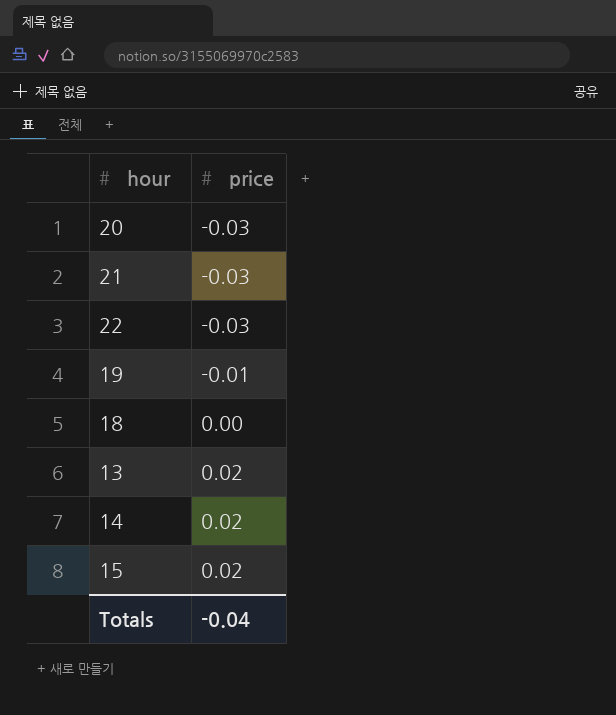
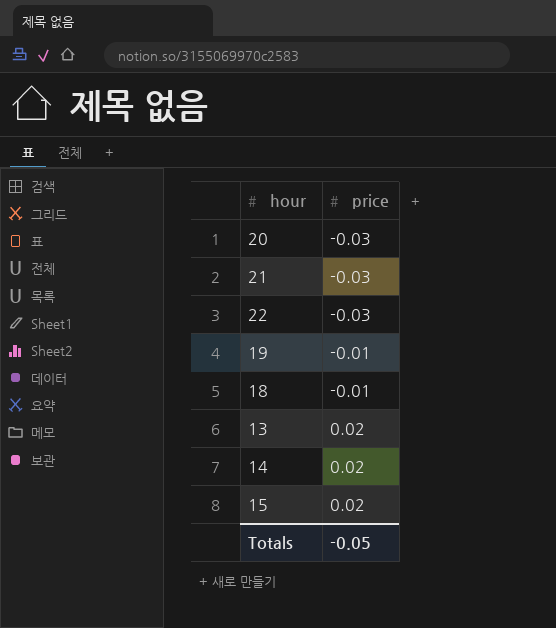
18 | price: 0.00 -> -0.01
Totals | price: -0.04 -> -0.05

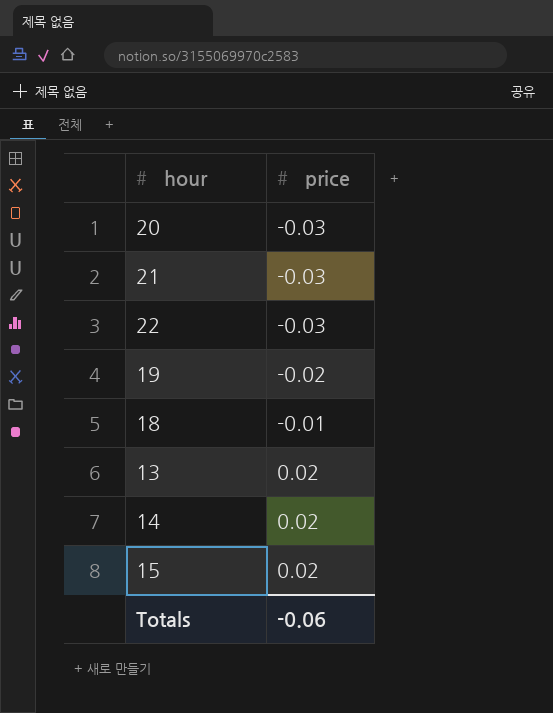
19 | price: -0.01 -> -0.02
Totals | price: -0.05 -> -0.06

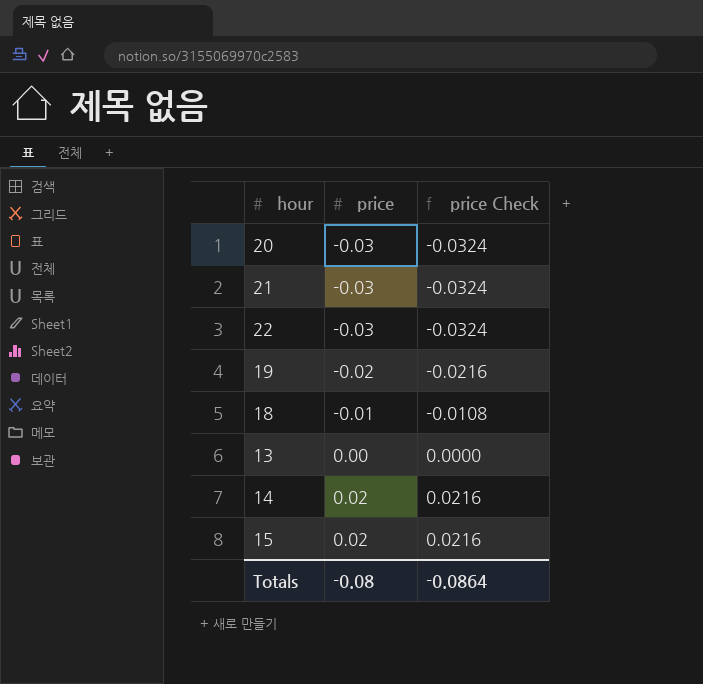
column price Check | formula: none -> [price] * 1.08
13 | price: 0.02 -> 0.00
Totals | price: -0.06 -> -0.08

